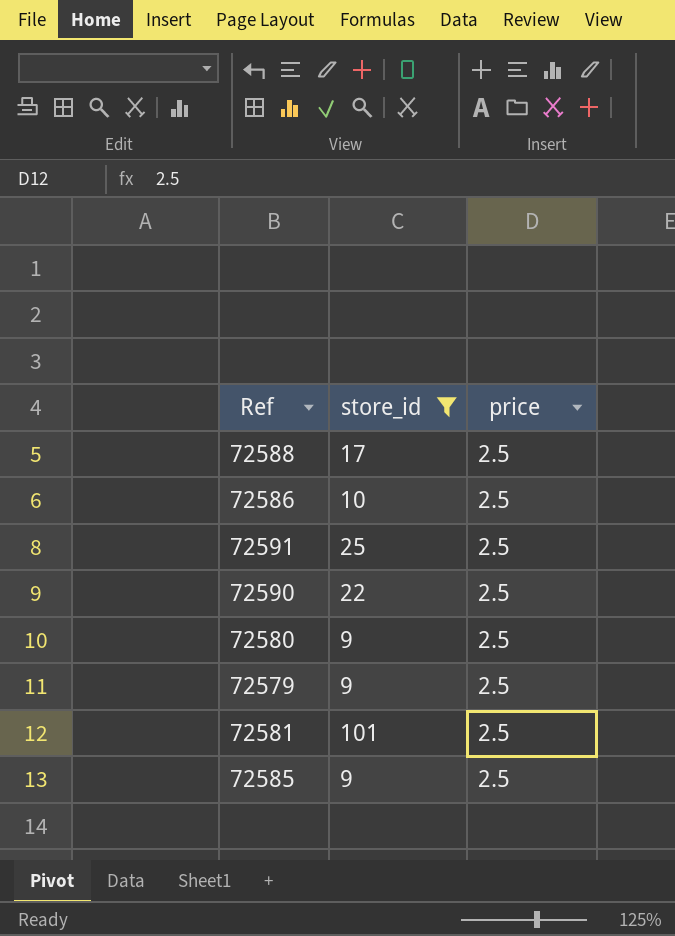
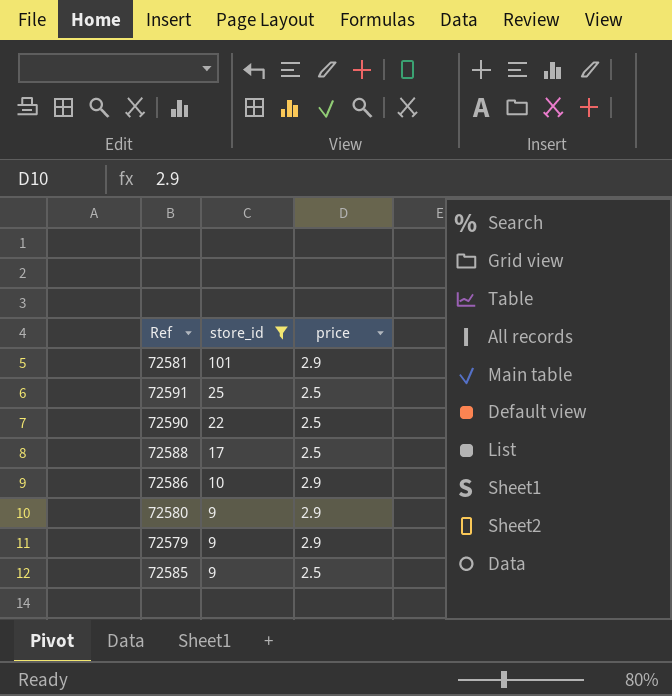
row order: none -> store_id descending
72581 | price: 2.5 -> 2.9
72586 | price: 2.5 -> 2.9
72580 | price: 2.5 -> 2.9
72579 | price: 2.5 -> 2.9

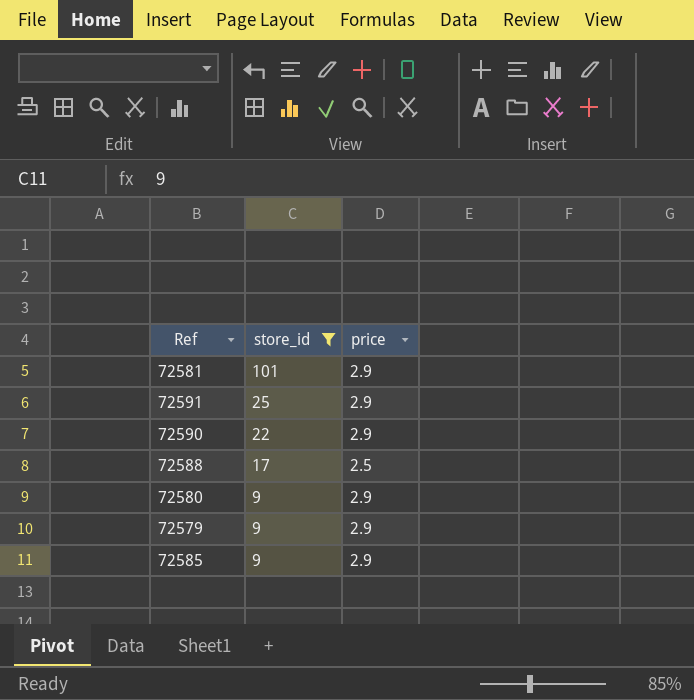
row 72586: 10 | 2.9 -> none
72591 | price: 2.5 -> 2.9
72590 | price: 2.5 -> 2.9
72585 | price: 2.5 -> 2.9

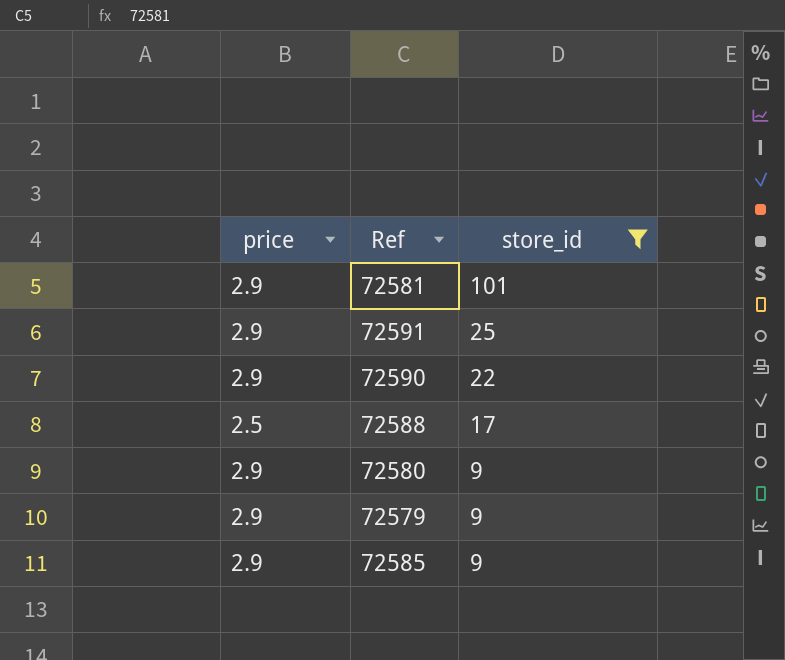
column price | position: 3 -> 1

